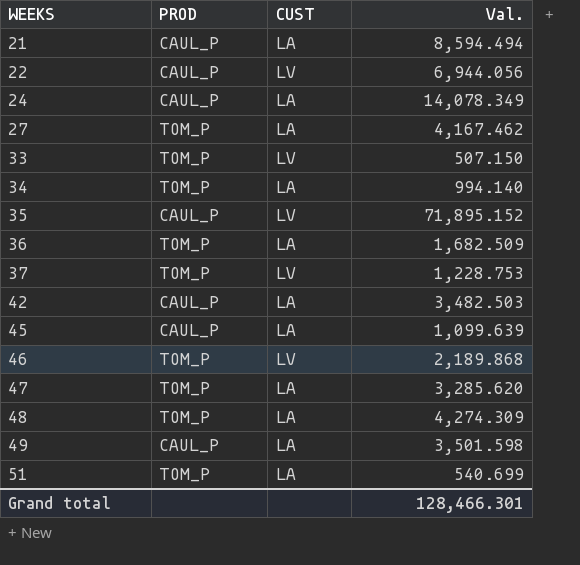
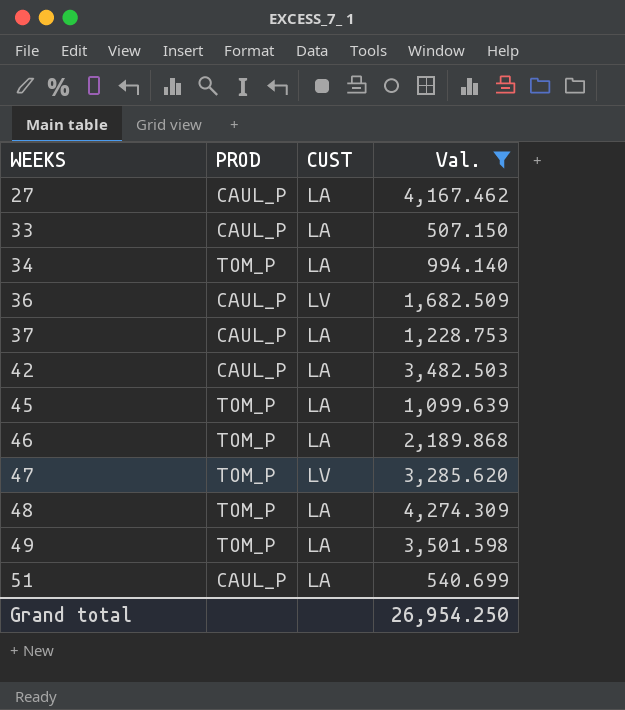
filter: none -> Val. <= 4,274.309
27 | PROD: TOM_P -> CAUL_P
33 | PROD: TOM_P -> CAUL_P
33 | CUST: LV -> LA
36 | PROD: TOM_P -> CAUL_P
36 | CUST: LA -> LV
37 | PROD: TOM_P -> CAUL_P
37 | CUST: LV -> LA
45 | PROD: CAUL_P -> TOM_P
46 | CUST: LV -> LA
47 | CUST: LA -> LV
49 | PROD: CAUL_P -> TOM_P
51 | PROD: TOM_P -> CAUL_P
Grand total | Val.: 128,466.301 -> 26,954.250

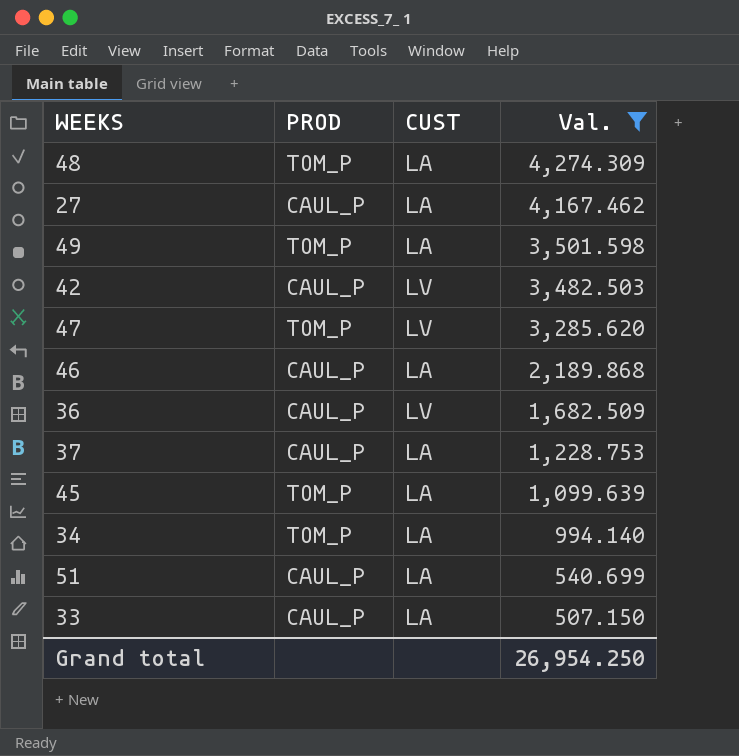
row order: WEEKS ascending -> Val. descending
42 | CUST: LA -> LV
46 | PROD: TOM_P -> CAUL_P

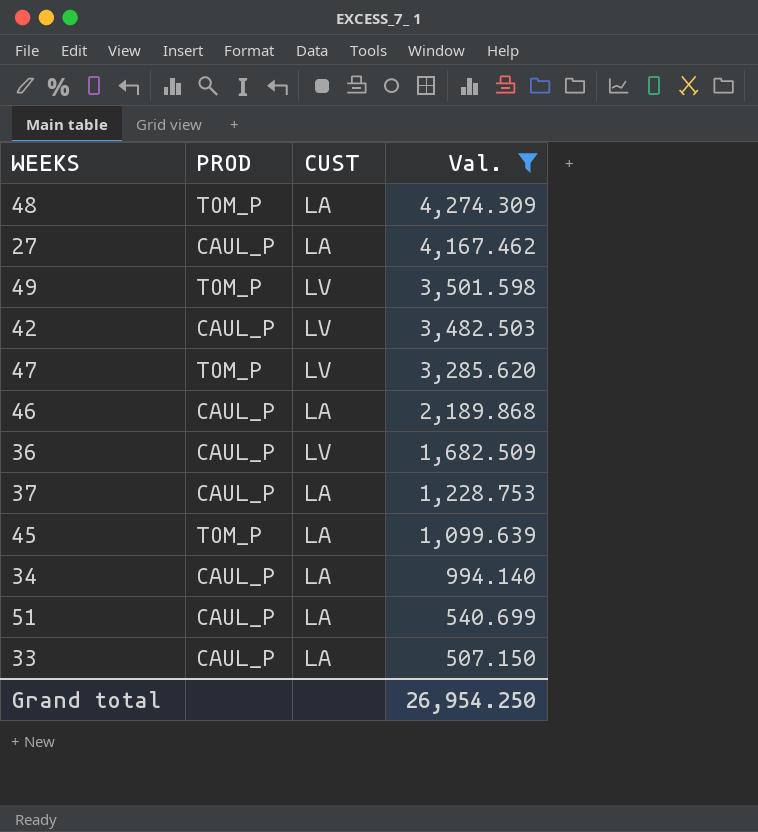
49 | CUST: LA -> LV
34 | PROD: TOM_P -> CAUL_P

